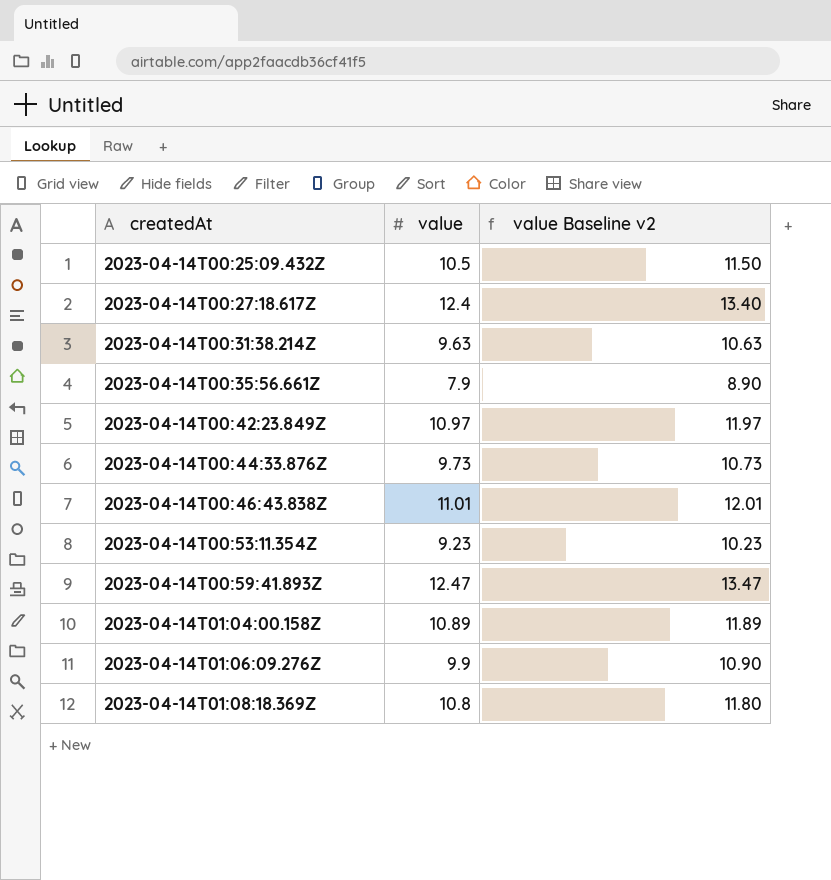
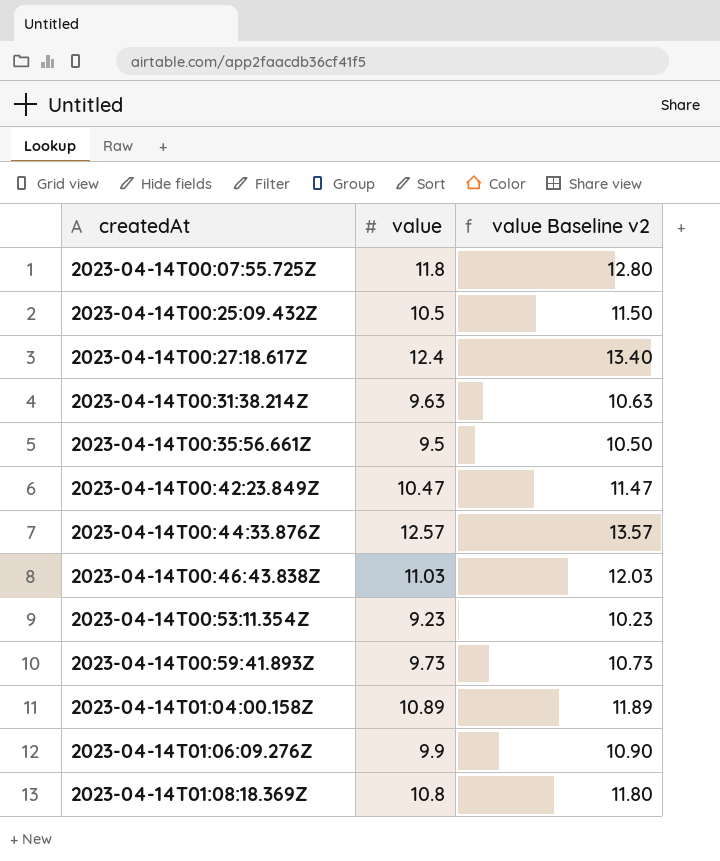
row 2023-04-14T00:07:55.725Z: none -> 11.8 | 12.80
2023-04-14T00:35:56.661Z | value: 7.9 -> 9.5
2023-04-14T00:35:56.661Z | value Baseline v2: 8.90 -> 10.50
2023-04-14T00:42:23.849Z | value: 10.97 -> 10.47
2023-04-14T00:42:23.849Z | value Baseline v2: 11.97 -> 11.47
2023-04-14T00:44:33.876Z | value: 9.73 -> 12.57
2023-04-14T00:44:33.876Z | value Baseline v2: 10.73 -> 13.57
2023-04-14T00:46:43.838Z | value: 11.01 -> 11.03
2023-04-14T00:46:43.838Z | value Baseline v2: 12.01 -> 12.03
2023-04-14T00:59:41.893Z | value: 12.47 -> 9.73
2023-04-14T00:59:41.893Z | value Baseline v2: 13.47 -> 10.73

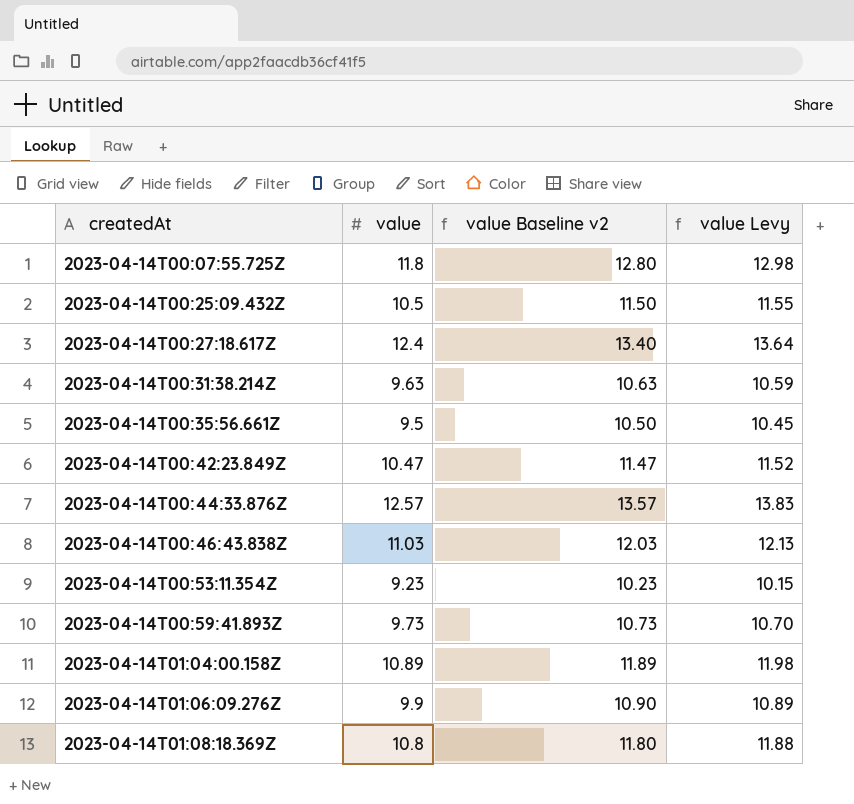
column value Levy | formula: none -> [value] * 1.1

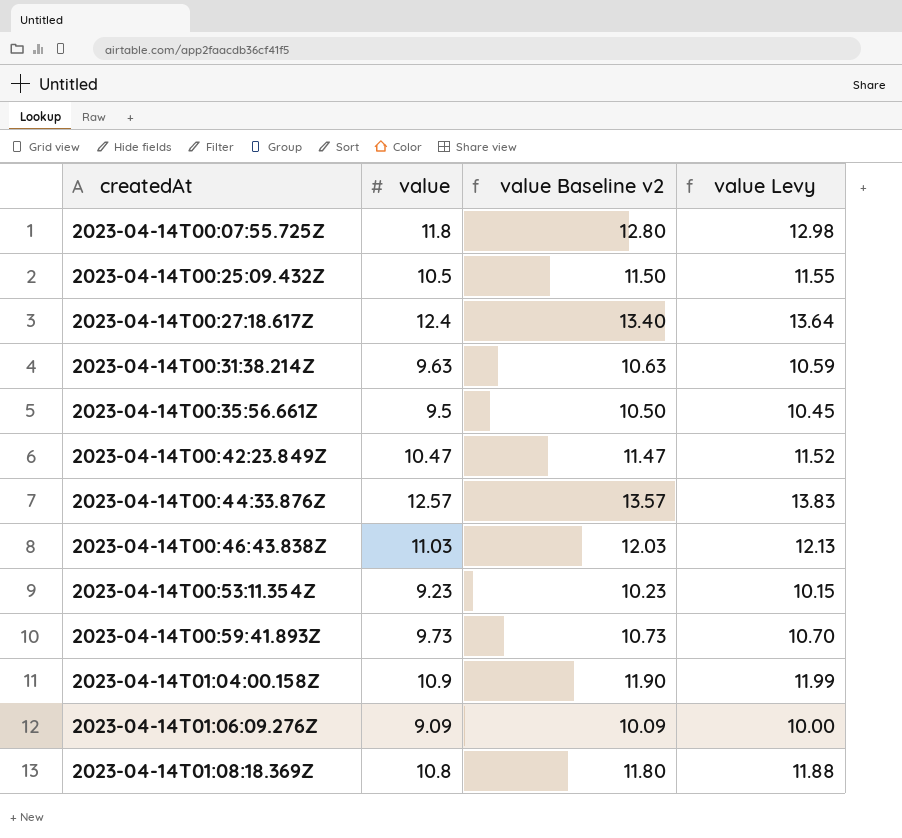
2023-04-14T01:04:00.158Z | value: 10.89 -> 10.9
2023-04-14T01:04:00.158Z | value Baseline v2: 11.89 -> 11.90
2023-04-14T01:04:00.158Z | value Levy: 11.98 -> 11.99
2023-04-14T01:06:09.276Z | value: 9.9 -> 9.09
2023-04-14T01:06:09.276Z | value Baseline v2: 10.90 -> 10.09
2023-04-14T01:06:09.276Z | value Levy: 10.89 -> 10.00

